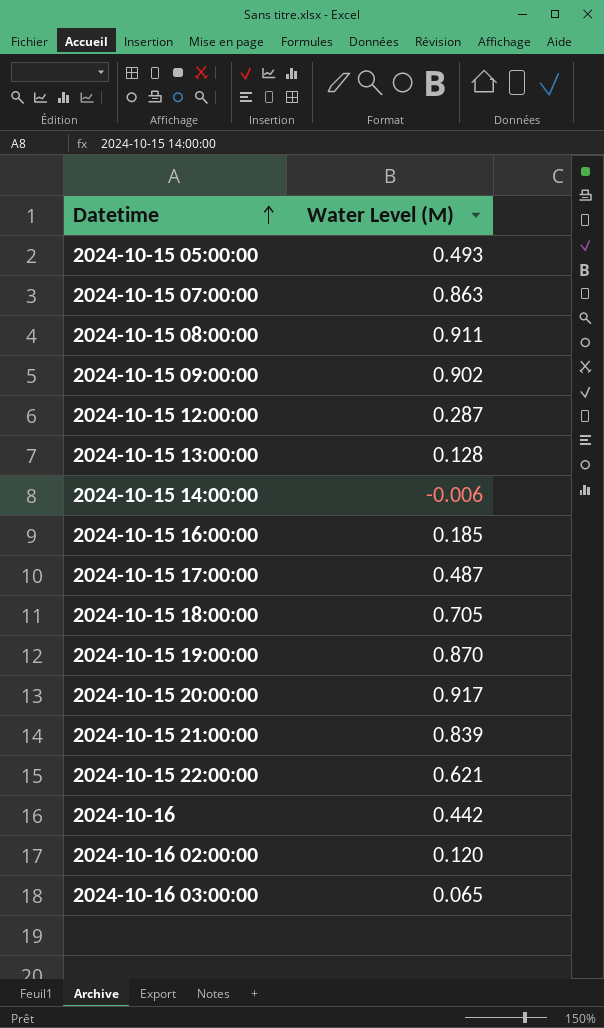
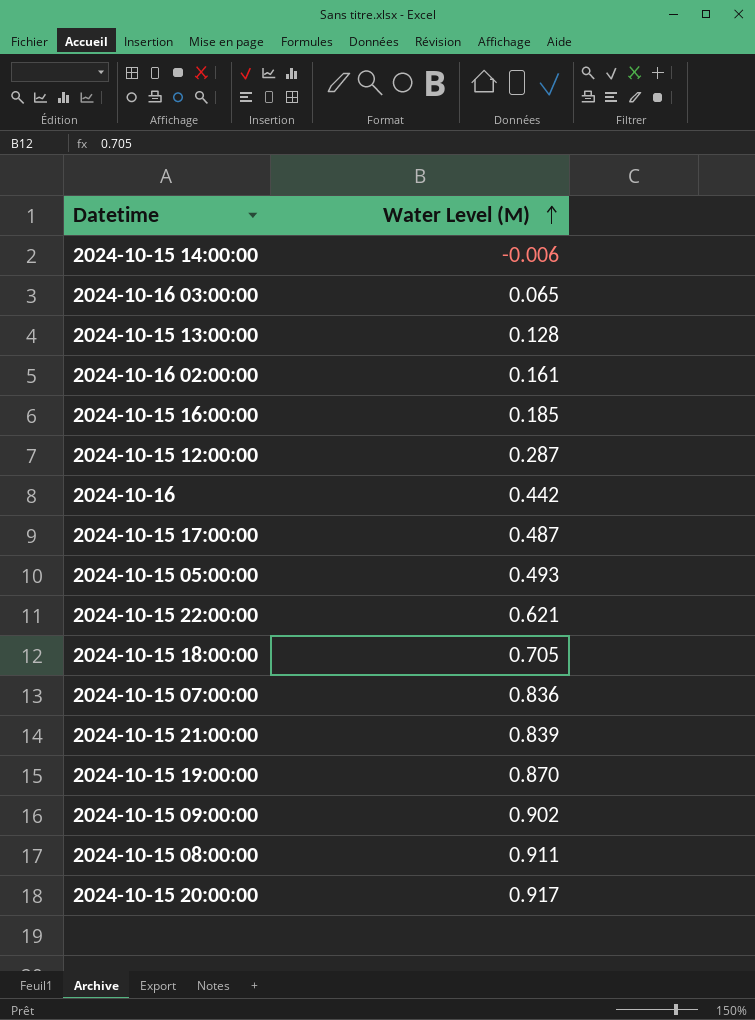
row order: Datetime ascending -> Water Level (M) ascending
2024-10-16 02:00:00 | Water Level (M): 0.120 -> 0.161
2024-10-15 07:00:00 | Water Level (M): 0.863 -> 0.836

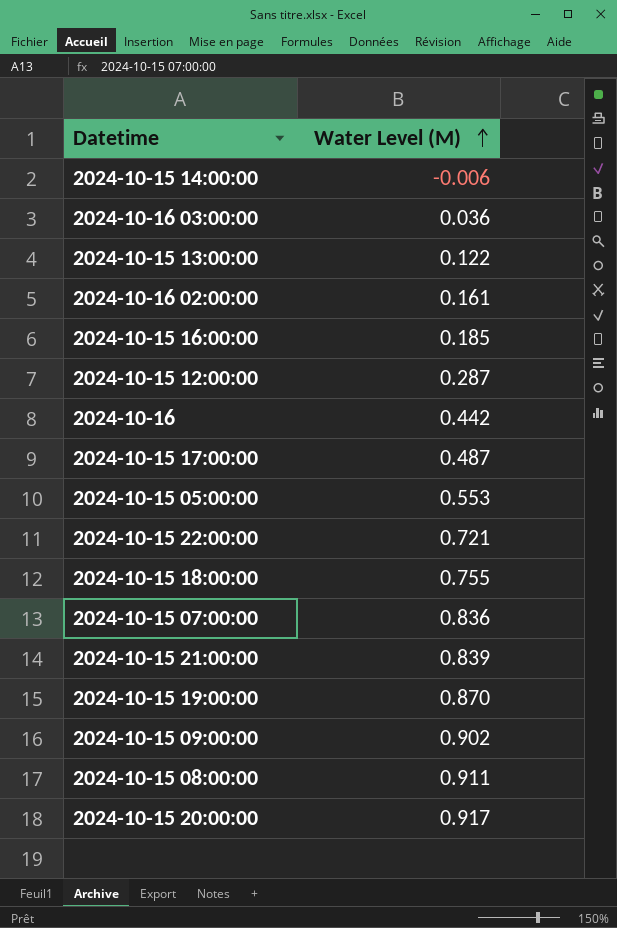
2024-10-16 03:00:00 | Water Level (M): 0.065 -> 0.036
2024-10-15 13:00:00 | Water Level (M): 0.128 -> 0.122
2024-10-15 05:00:00 | Water Level (M): 0.493 -> 0.553
2024-10-15 22:00:00 | Water Level (M): 0.621 -> 0.721
2024-10-15 18:00:00 | Water Level (M): 0.705 -> 0.755

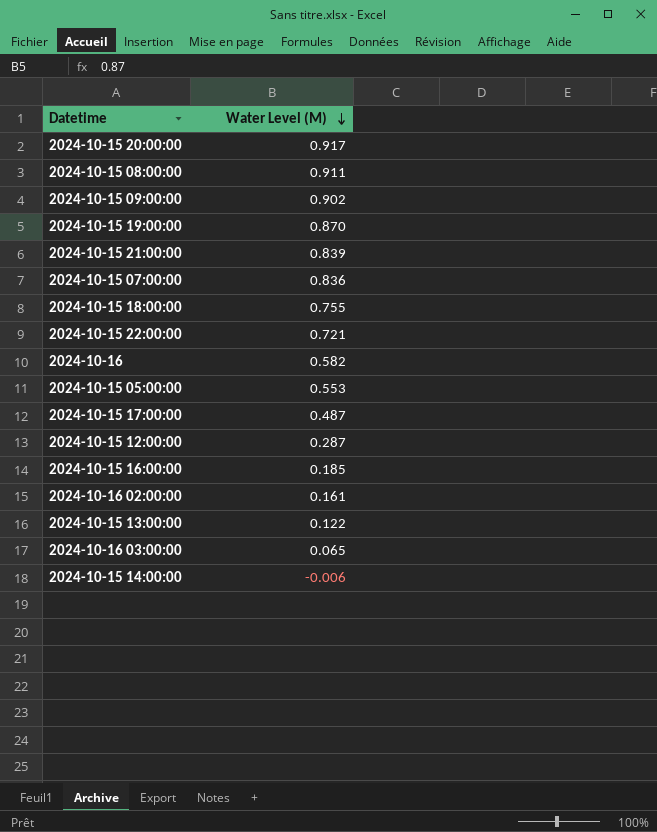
row order: Water Level (M) ascending -> Water Level (M) descending
2024-10-16 | Water Level (M): 0.442 -> 0.582
2024-10-16 03:00:00 | Water Level (M): 0.036 -> 0.065

